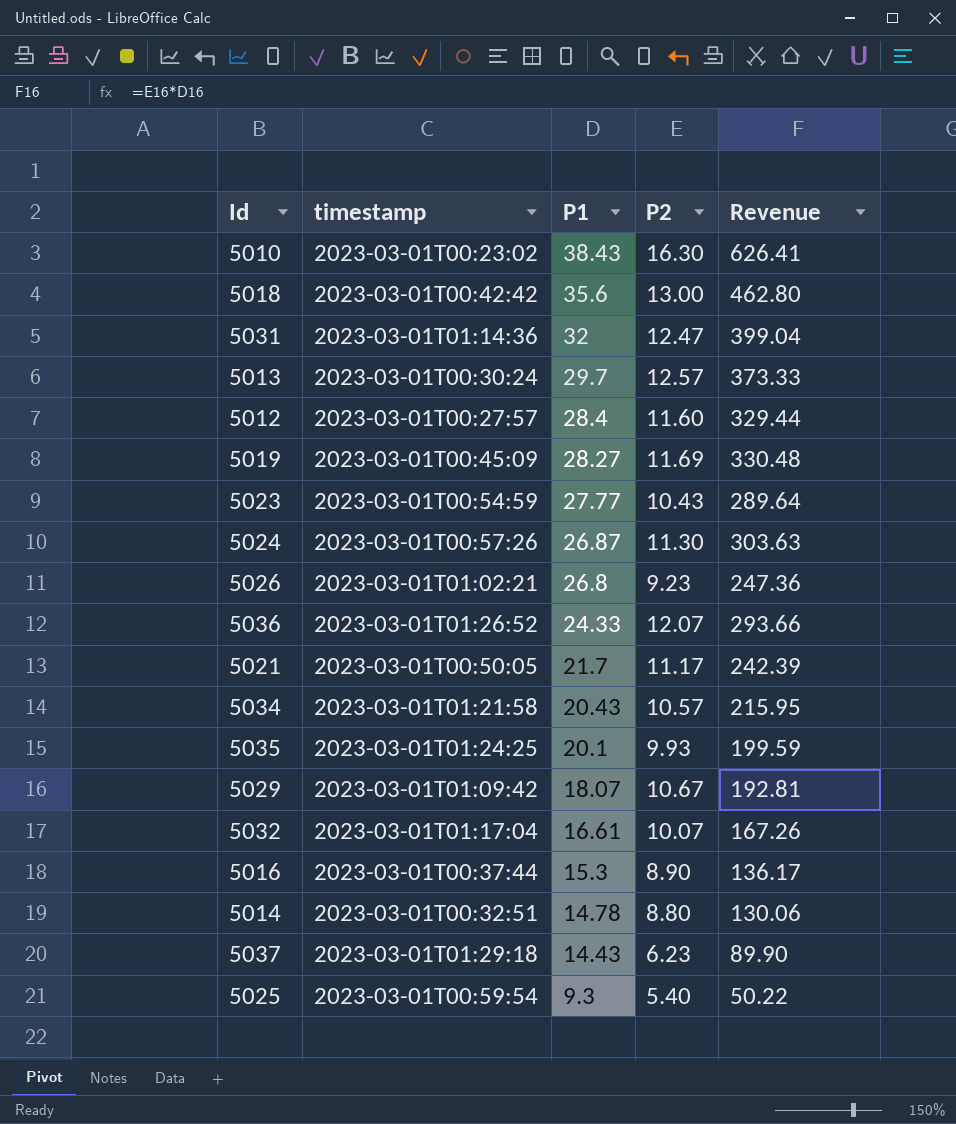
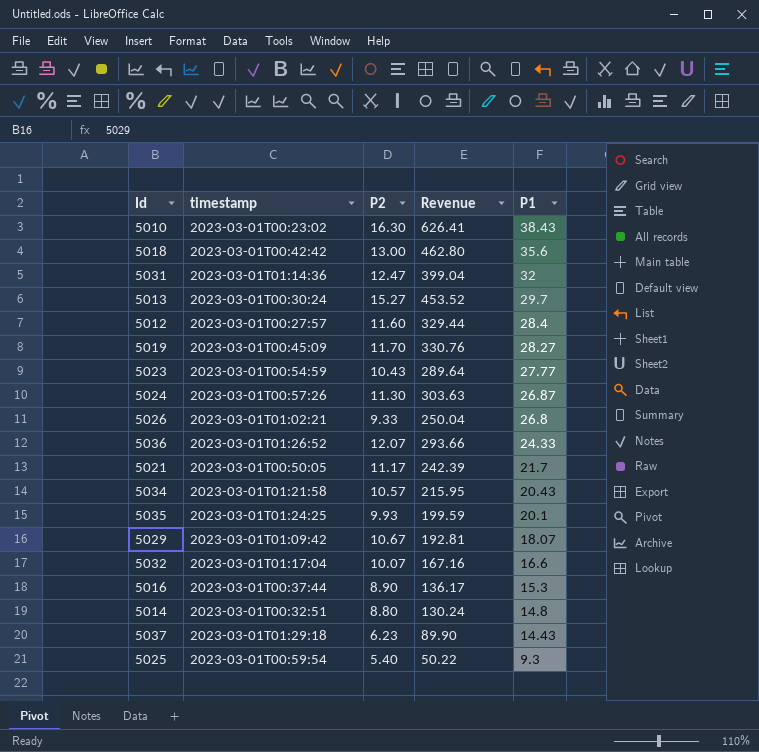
column P1 | position: 3 -> 5
5013 | P2: 12.57 -> 15.27
5013 | Revenue: 373.33 -> 453.52
5019 | P2: 11.69 -> 11.70
5019 | Revenue: 330.48 -> 330.76
5026 | P2: 9.23 -> 9.33
5026 | Revenue: 247.36 -> 250.04
5032 | Revenue: 167.26 -> 167.16
5032 | P1: 16.61 -> 16.6
5014 | Revenue: 130.06 -> 130.24
5014 | P1: 14.78 -> 14.8

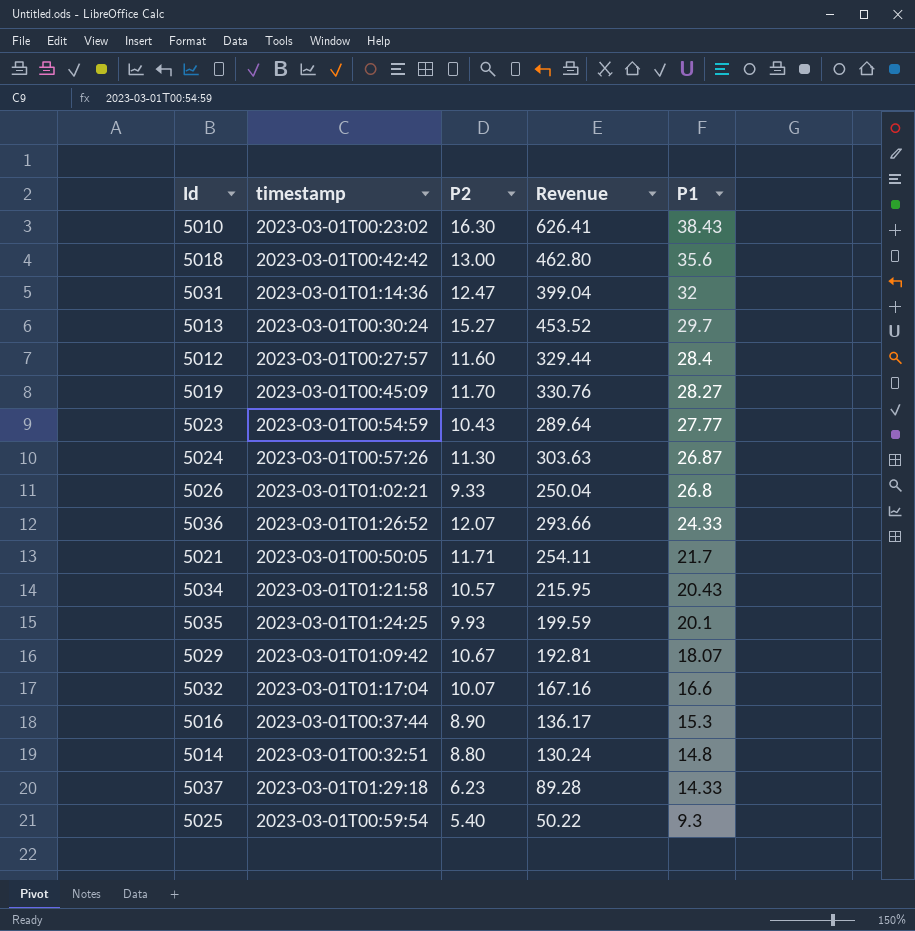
5021 | P2: 11.17 -> 11.71
5021 | Revenue: 242.39 -> 254.11
5037 | Revenue: 89.90 -> 89.28
5037 | P1: 14.43 -> 14.33

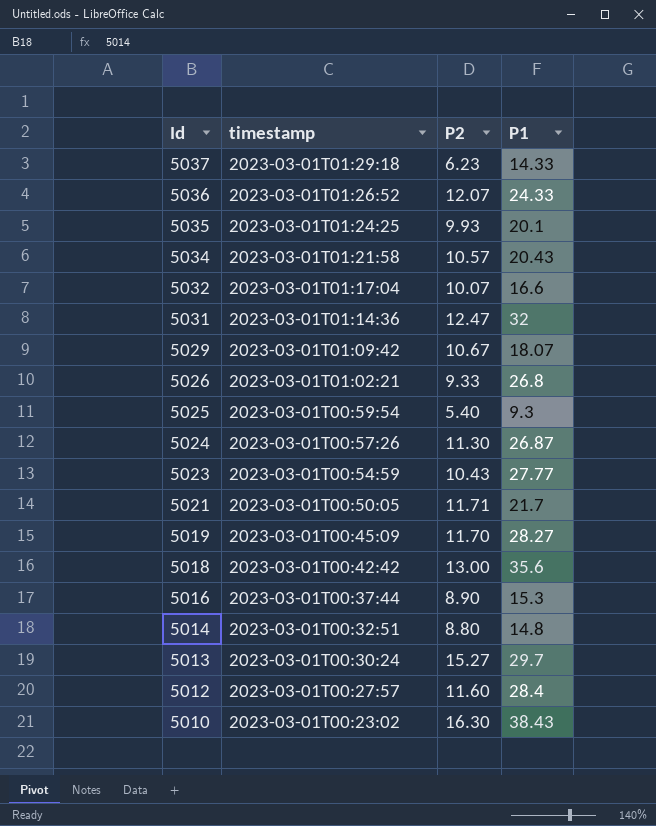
row order: P1 descending -> Id descending
column Revenue | formula: [P2] * [P1] -> none

